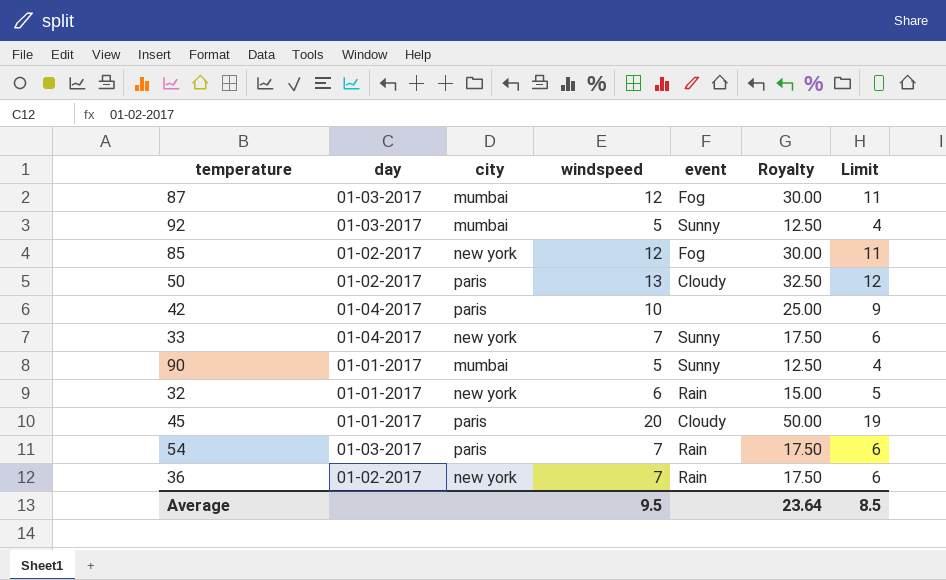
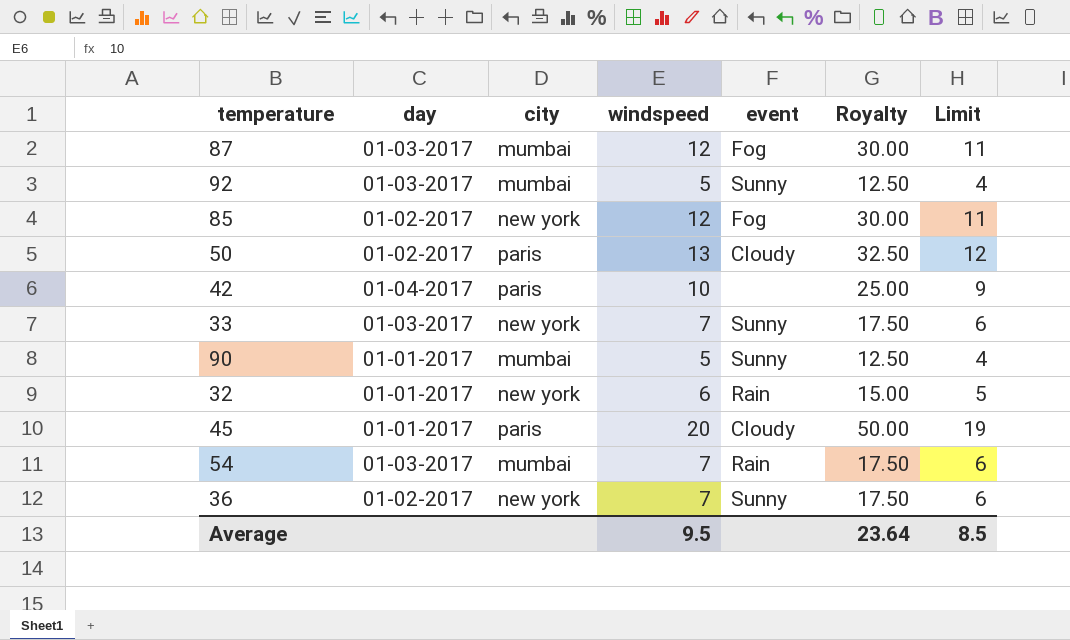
33 | day: 01-04-2017 -> 01-03-2017
54 | city: paris -> mumbai
36 | event: Rain -> Sunny

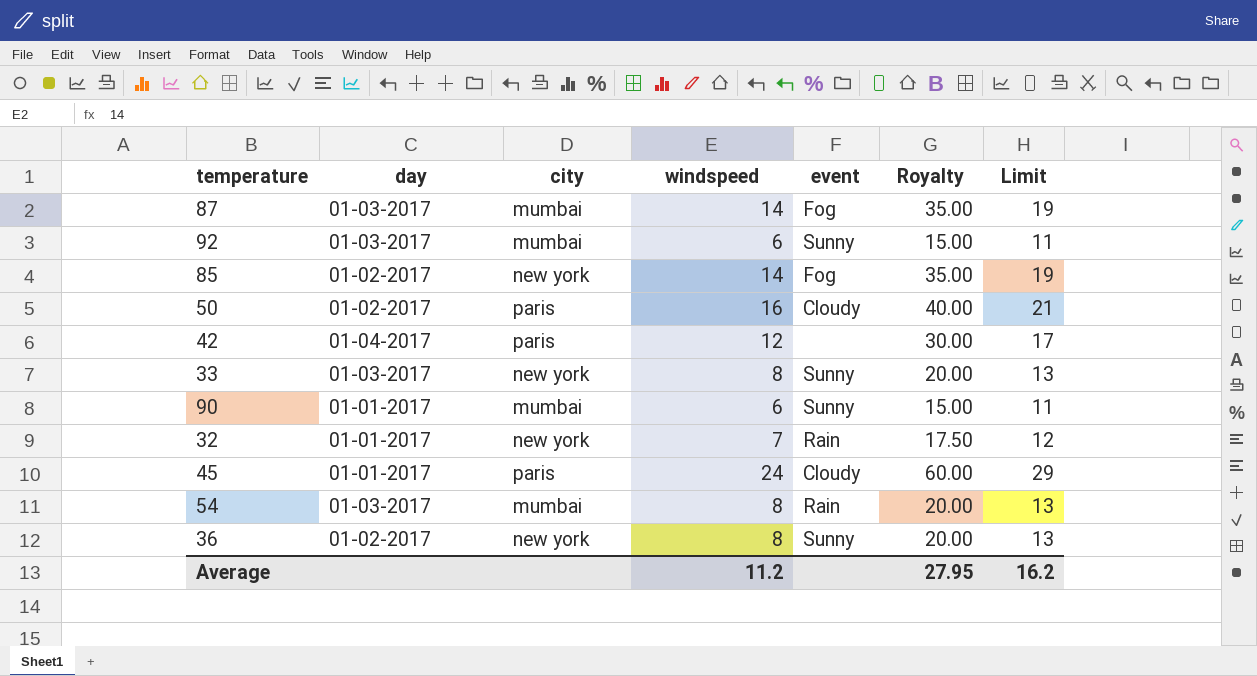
column Limit | formula: [windspeed] - 1 -> [windspeed] + 5
87 | windspeed: 12 -> 14
87 | Royalty: 30.00 -> 35.00
92 | windspeed: 5 -> 6
92 | Royalty: 12.50 -> 15.00
85 | windspeed: 12 -> 14
85 | Royalty: 30.00 -> 35.00
50 | windspeed: 13 -> 16
50 | Royalty: 32.50 -> 40.00
42 | windspeed: 10 -> 12
42 | Royalty: 25.00 -> 30.00
33 | windspeed: 7 -> 8
33 | Royalty: 17.50 -> 20.00
90 | windspeed: 5 -> 6
90 | Royalty: 12.50 -> 15.00
32 | windspeed: 6 -> 7
32 | Royalty: 15.00 -> 17.50
45 | windspeed: 20 -> 24
45 | Royalty: 50.00 -> 60.00
54 | windspeed: 7 -> 8
54 | Royalty: 17.50 -> 20.00
36 | windspeed: 7 -> 8
36 | Royalty: 17.50 -> 20.00
Average | windspeed: 9.5 -> 11.2
Average | Royalty: 23.64 -> 27.95
Average | Limit: 8.5 -> 16.2

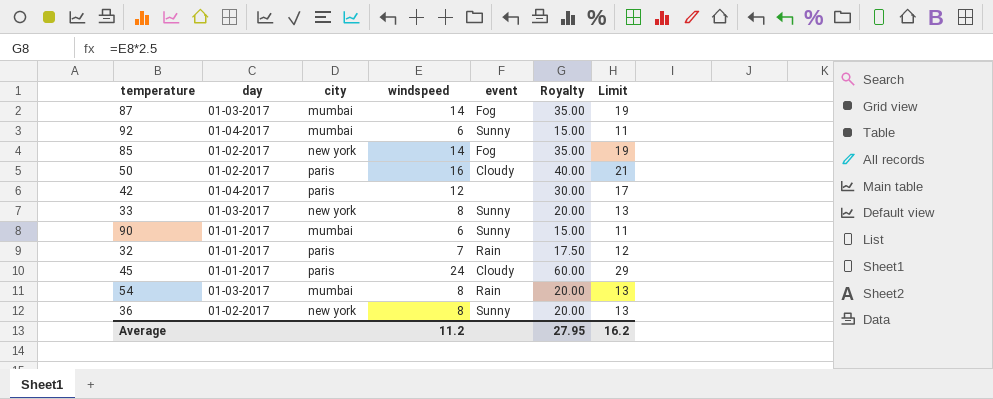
92 | day: 01-03-2017 -> 01-04-2017
32 | city: new york -> paris

